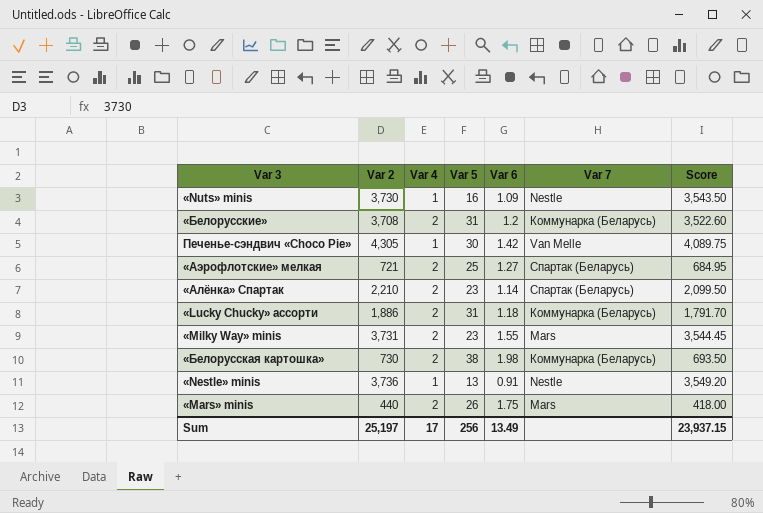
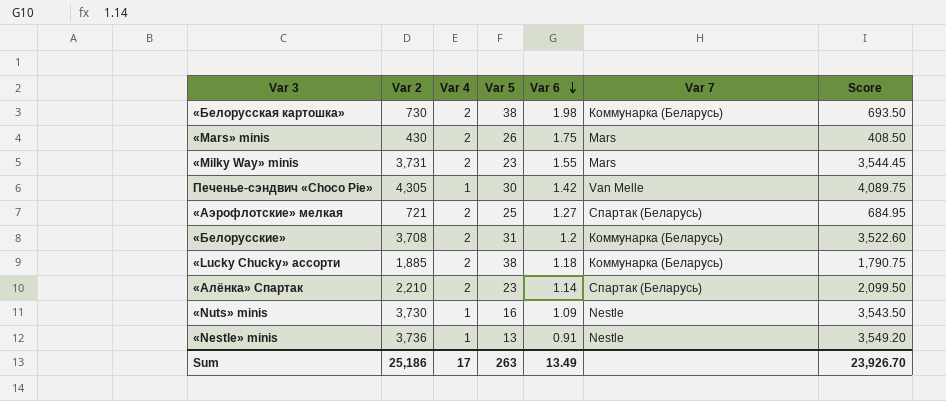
row order: none -> Var 6 descending
«Mars» minis | Var 2: 440 -> 430
«Mars» minis | Score: 418.00 -> 408.50
«Lucky Chucky» ассорти | Var 2: 1,886 -> 1,885
«Lucky Chucky» ассорти | Var 5: 31 -> 38
«Lucky Chucky» ассорти | Score: 1,791.70 -> 1,790.75
Sum | Var 2: 25,197 -> 25,186
Sum | Var 5: 256 -> 263
Sum | Score: 23,937.15 -> 23,926.70

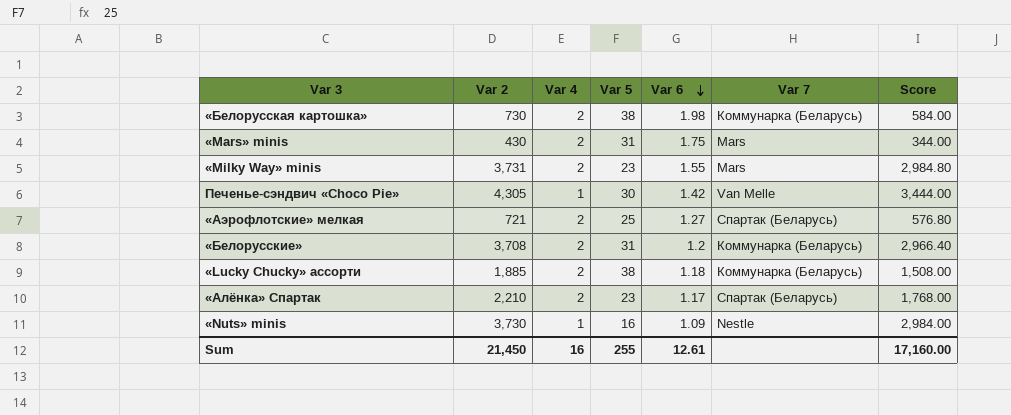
column Score | formula: [Var 2] * 0.95 -> [Var 2] * 0.8
row «Nestle» minis: 3,736 | 1 | 13 | 0.91 | Nestle | 3,549.20 -> none
«Mars» minis | Var 5: 26 -> 31
«Алёнка» Спартак | Var 6: 1.14 -> 1.17
Sum | Var 2: 25,186 -> 21,450
Sum | Var 4: 17 -> 16
Sum | Var 5: 263 -> 255
Sum | Var 6: 13.49 -> 12.61
Sum | Score: 23,926.70 -> 17,160.00

